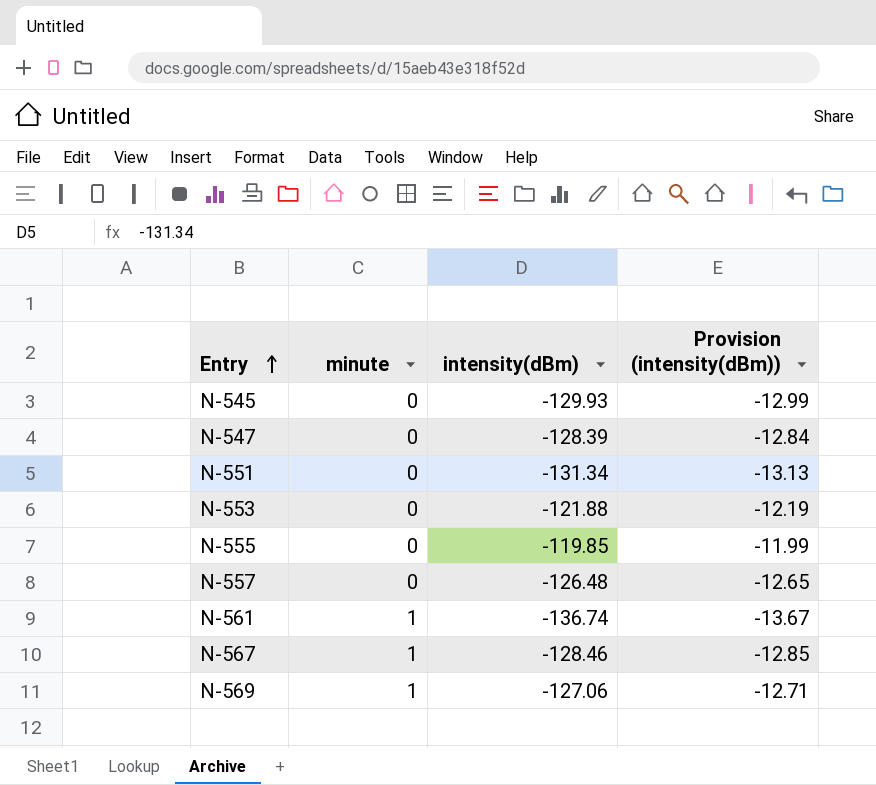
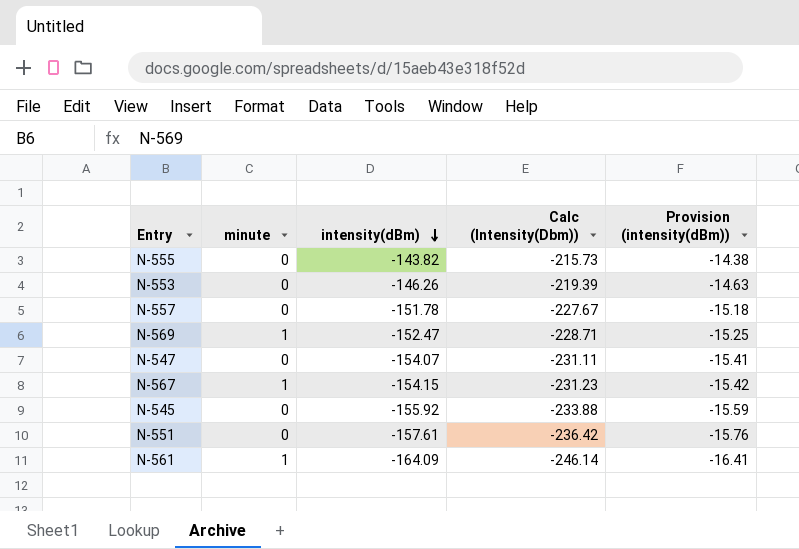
row order: Entry ascending -> intensity(dBm) descending
column Calc (Intensity(Dbm)) | formula: none -> [intensity(dBm)] * 1.5
N-555 | intensity(dBm): -119.85 -> -143.82
N-555 | Provision (intensity(dBm)): -11.99 -> -14.38
N-553 | intensity(dBm): -121.88 -> -146.26
N-553 | Provision (intensity(dBm)): -12.19 -> -14.63
N-557 | intensity(dBm): -126.48 -> -151.78
N-557 | Provision (intensity(dBm)): -12.65 -> -15.18
N-569 | intensity(dBm): -127.06 -> -152.47
N-569 | Provision (intensity(dBm)): -12.71 -> -15.25
N-547 | intensity(dBm): -128.39 -> -154.07
N-547 | Provision (intensity(dBm)): -12.84 -> -15.41
N-567 | intensity(dBm): -128.46 -> -154.15
N-567 | Provision (intensity(dBm)): -12.85 -> -15.42
N-545 | intensity(dBm): -129.93 -> -155.92
N-545 | Provision (intensity(dBm)): -12.99 -> -15.59
N-551 | intensity(dBm): -131.34 -> -157.61
N-551 | Provision (intensity(dBm)): -13.13 -> -15.76
N-561 | intensity(dBm): -136.74 -> -164.09
N-561 | Provision (intensity(dBm)): -13.67 -> -16.41

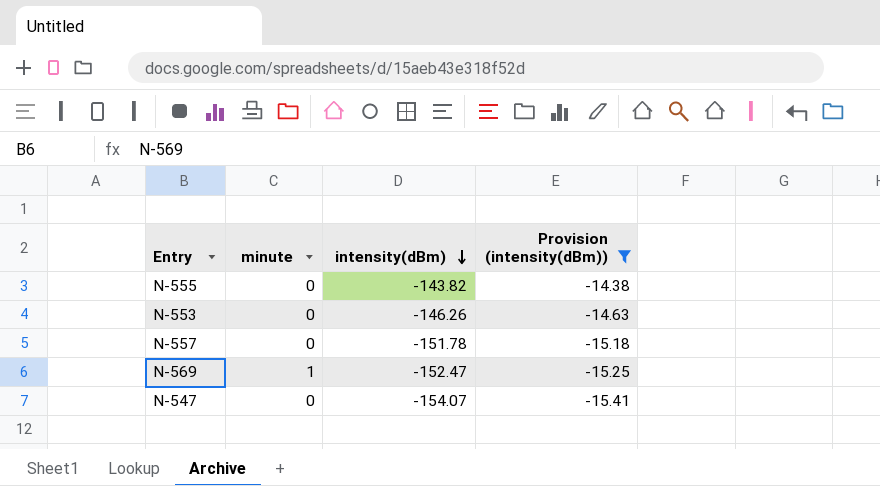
filter: none -> Provision (intensity(dBm)) >= -15.41
column Calc (Intensity(Dbm)) | formula: [intensity(dBm)] * 1.5 -> none

